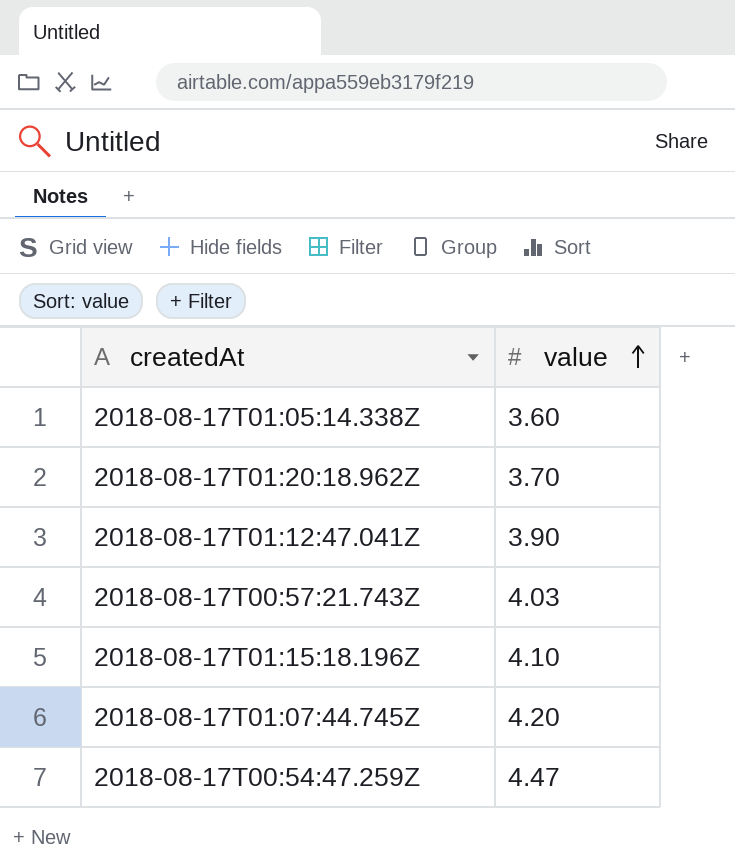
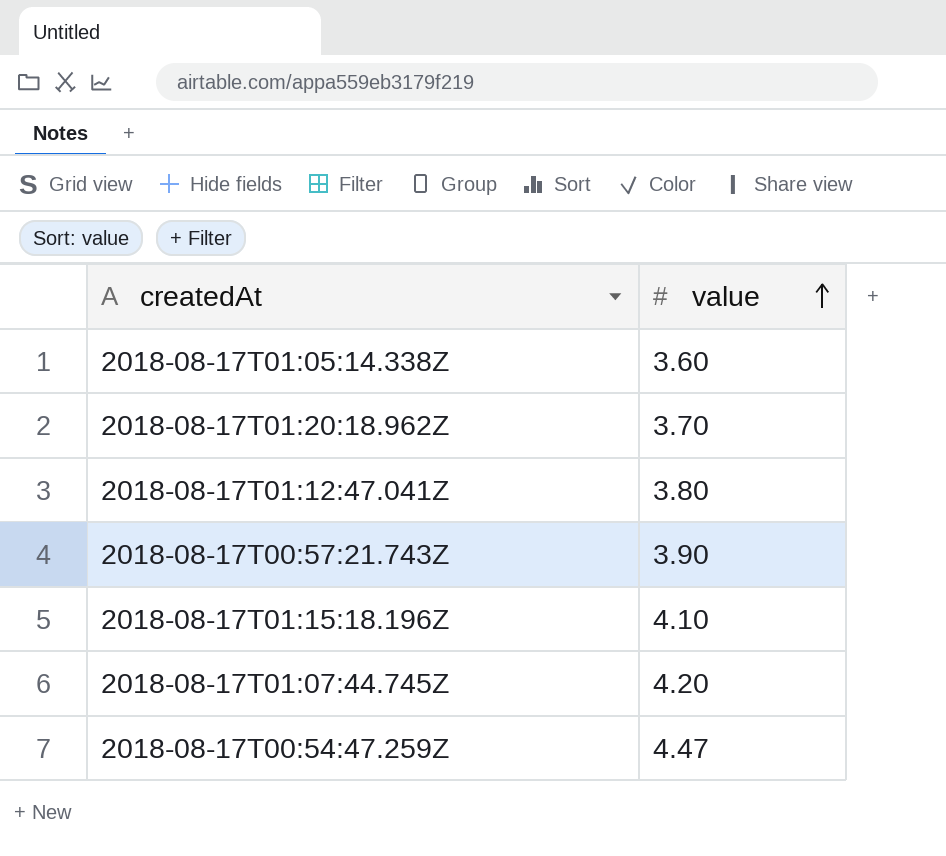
2018-08-17T01:12:47.041Z | value: 3.90 -> 3.80
2018-08-17T00:57:21.743Z | value: 4.03 -> 3.90

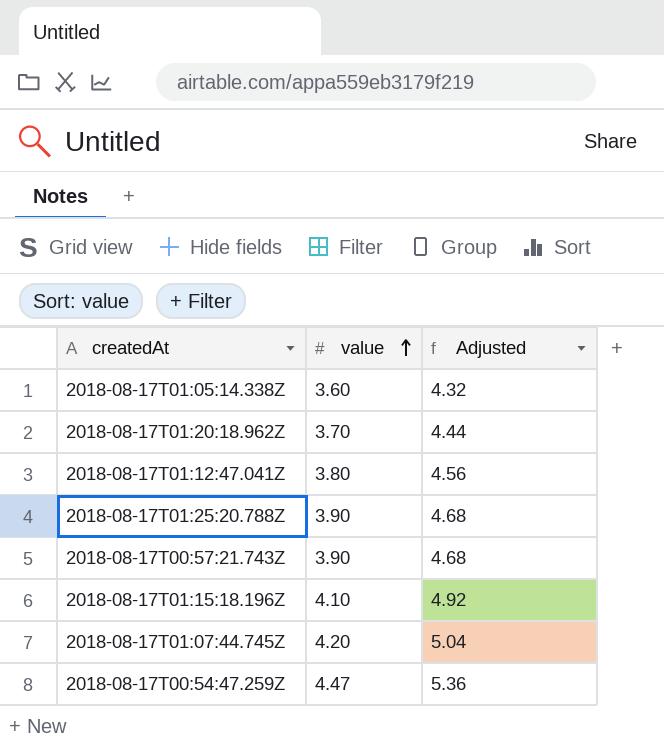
column Adjusted | formula: none -> [value] * 1.2
row 2018-08-17T01:25:20.788Z: none -> 3.90 | 4.68

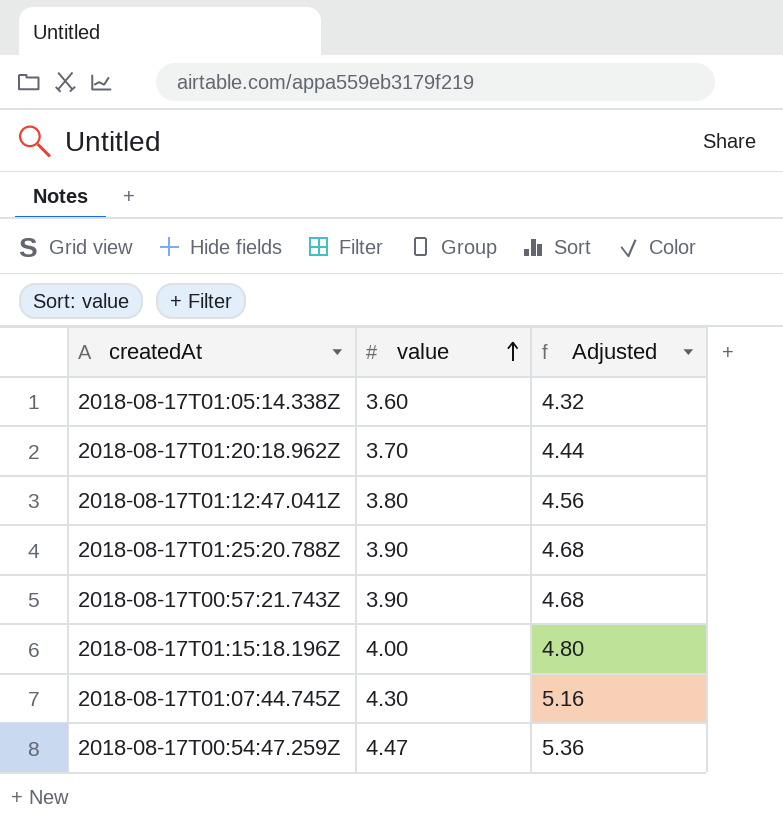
2018-08-17T01:15:18.196Z | value: 4.10 -> 4.00
2018-08-17T01:15:18.196Z | Adjusted: 4.92 -> 4.80
2018-08-17T01:07:44.745Z | value: 4.20 -> 4.30
2018-08-17T01:07:44.745Z | Adjusted: 5.04 -> 5.16

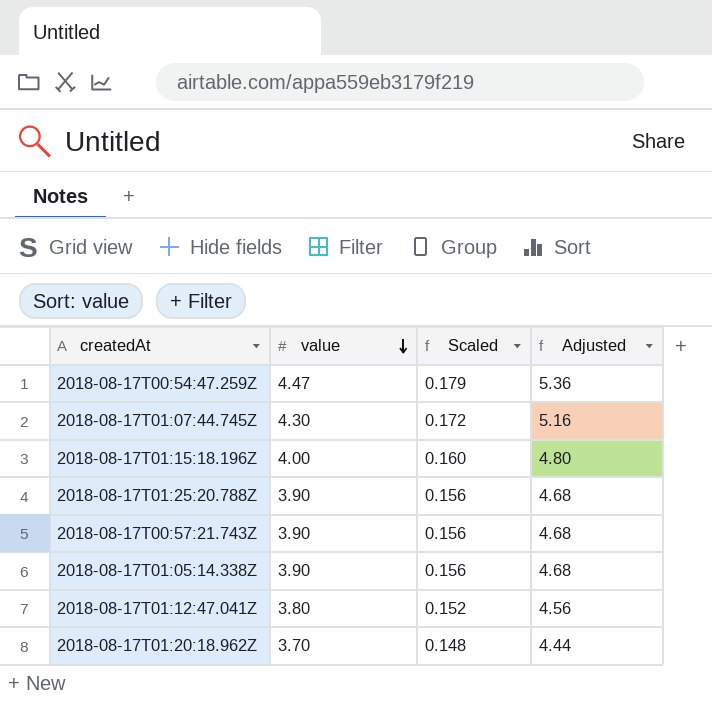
row order: value ascending -> value descending
column Scaled | formula: none -> [value] * 0.04
2018-08-17T01:05:14.338Z | value: 3.60 -> 3.90
2018-08-17T01:05:14.338Z | Adjusted: 4.32 -> 4.68

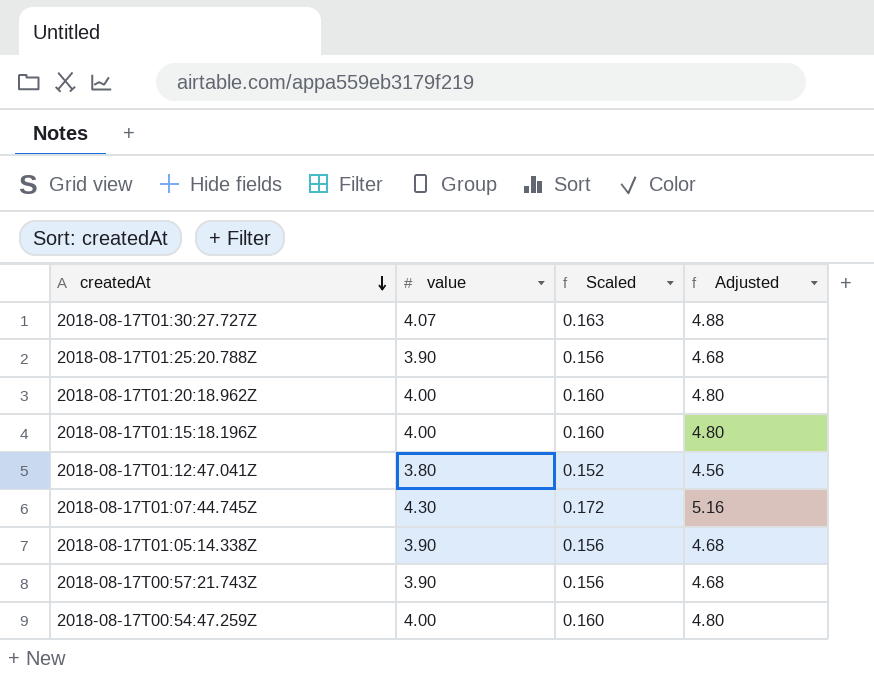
row order: value descending -> createdAt descending
row 2018-08-17T01:30:27.727Z: none -> 4.07 | 0.163 | 4.88
2018-08-17T01:20:18.962Z | value: 3.70 -> 4.00
2018-08-17T01:20:18.962Z | Scaled: 0.148 -> 0.160
2018-08-17T01:20:18.962Z | Adjusted: 4.44 -> 4.80
2018-08-17T00:54:47.259Z | value: 4.47 -> 4.00
2018-08-17T00:54:47.259Z | Scaled: 0.179 -> 0.160
2018-08-17T00:54:47.259Z | Adjusted: 5.36 -> 4.80

